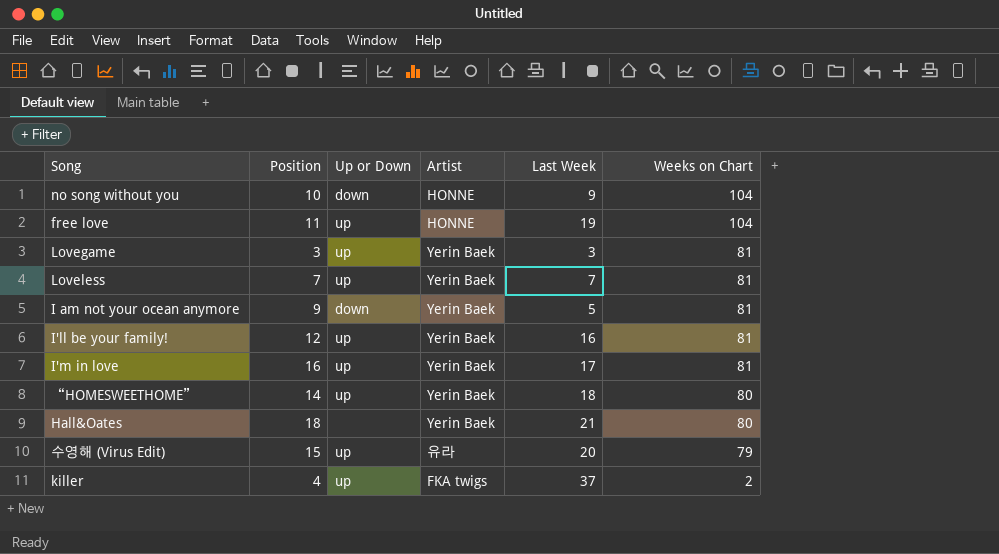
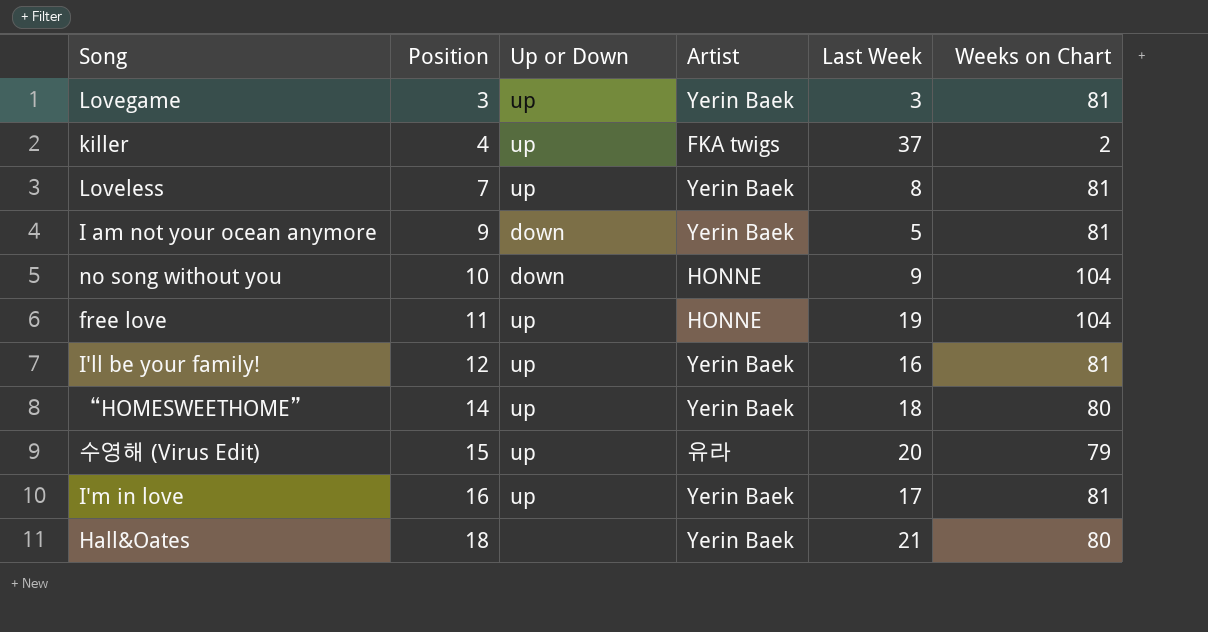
row order: Weeks on Chart descending -> Position ascending
Loveless | Last Week: 7 -> 8

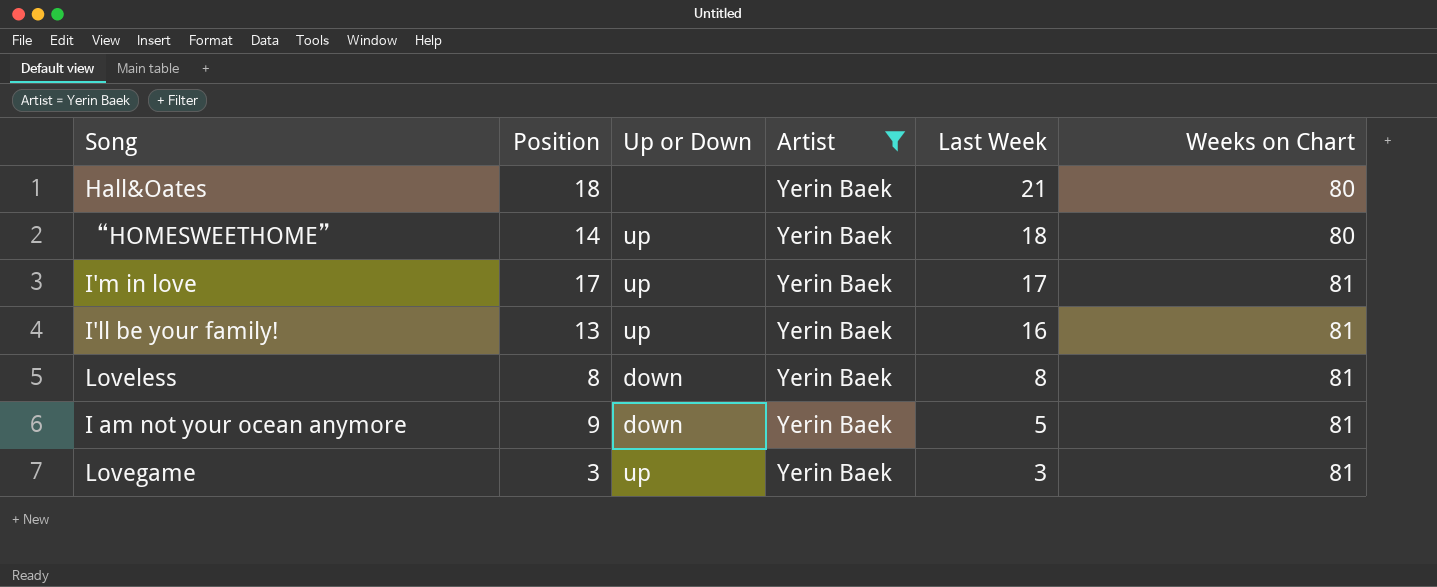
filter: none -> Artist = Yerin Baek
row order: Position ascending -> Last Week descending
I'm in love | Position: 16 -> 17
I'll be your family! | Position: 12 -> 13
Loveless | Position: 7 -> 8
Loveless | Up or Down: up -> down

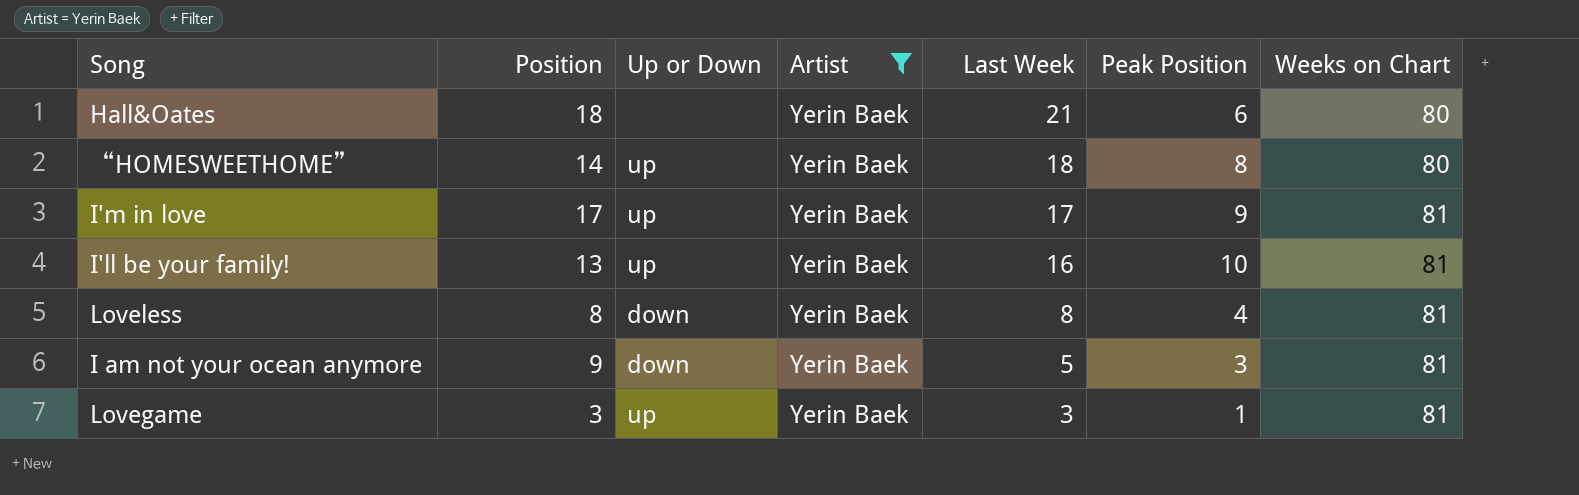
column Peak Position | position: none -> 6

